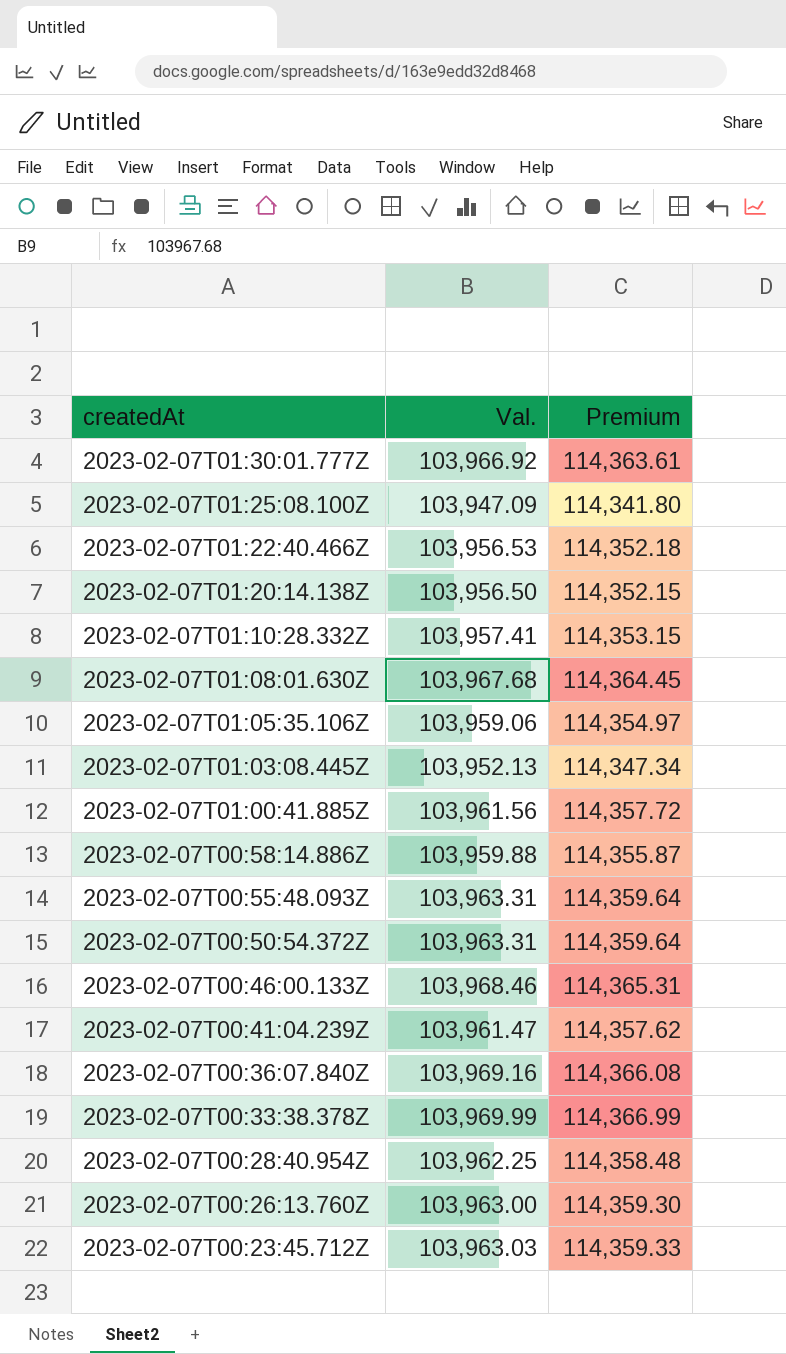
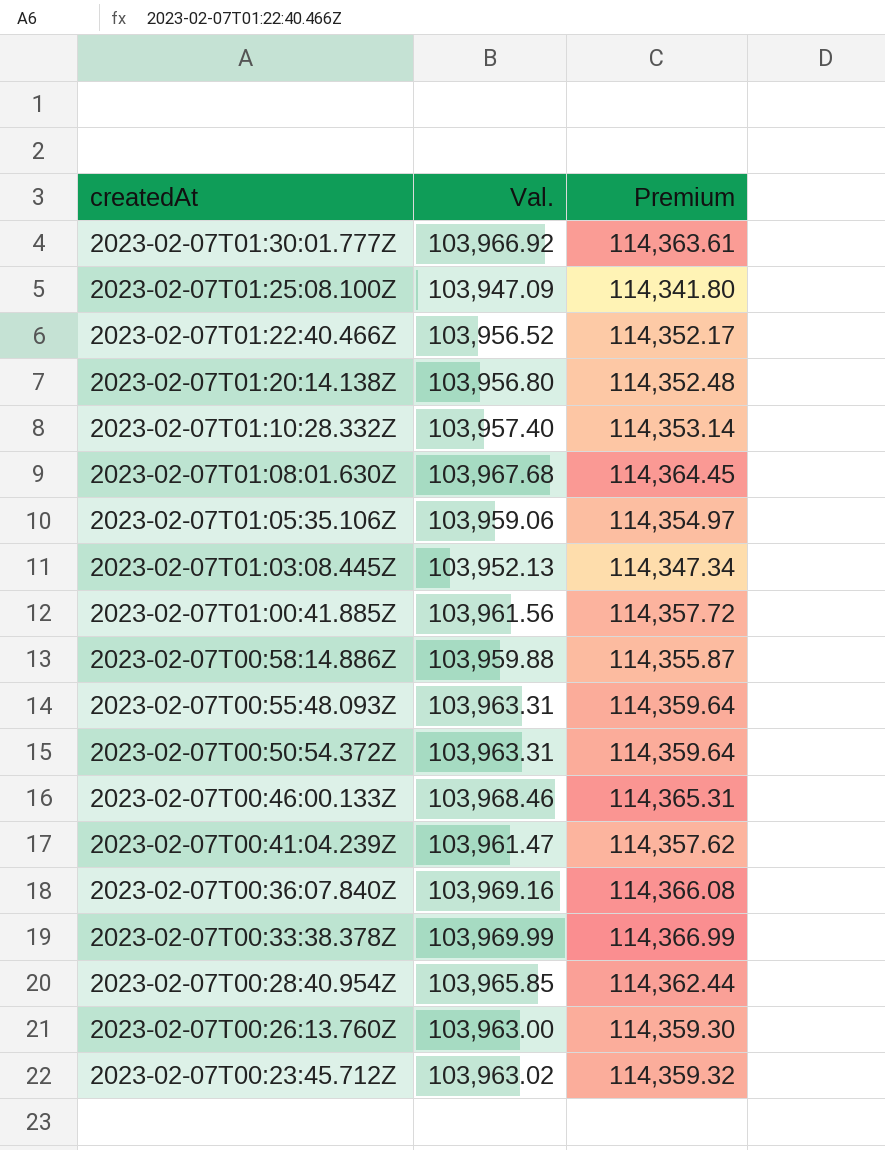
2023-02-07T01:22:40.466Z | Val.: 103,956.53 -> 103,956.52
2023-02-07T01:22:40.466Z | Premium: 114,352.18 -> 114,352.17
2023-02-07T01:20:14.138Z | Val.: 103,956.50 -> 103,956.80
2023-02-07T01:20:14.138Z | Premium: 114,352.15 -> 114,352.48
2023-02-07T01:10:28.332Z | Val.: 103,957.41 -> 103,957.40
2023-02-07T01:10:28.332Z | Premium: 114,353.15 -> 114,353.14
2023-02-07T00:28:40.954Z | Val.: 103,962.25 -> 103,965.85
2023-02-07T00:28:40.954Z | Premium: 114,358.48 -> 114,362.44
2023-02-07T00:23:45.712Z | Val.: 103,963.03 -> 103,963.02
2023-02-07T00:23:45.712Z | Premium: 114,359.33 -> 114,359.32

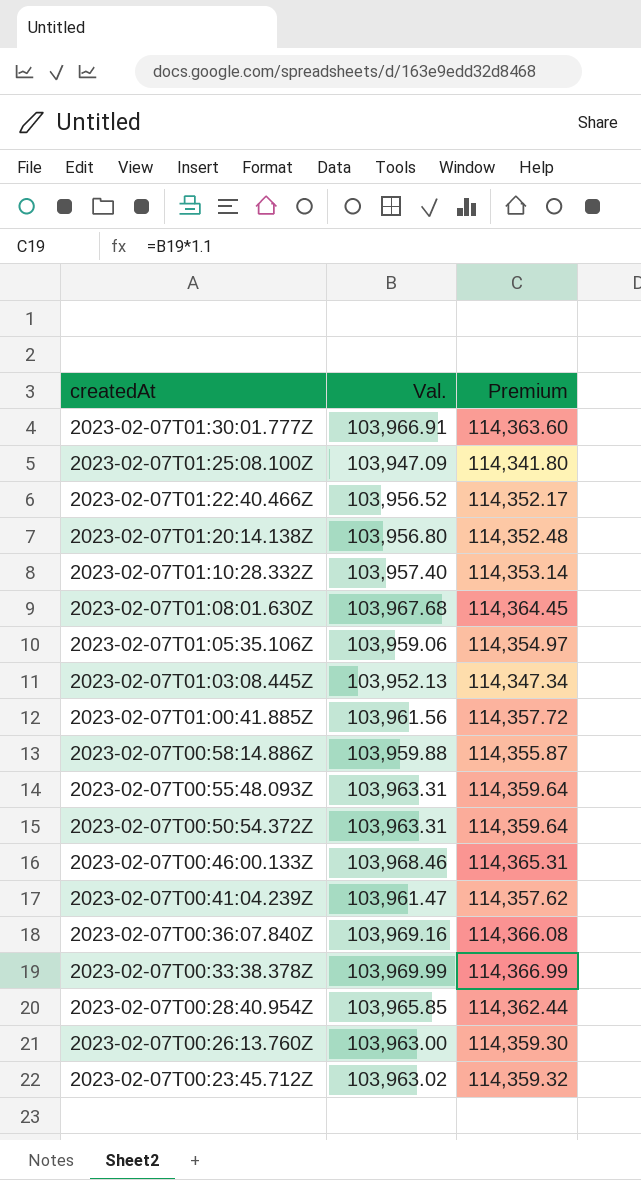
2023-02-07T01:30:01.777Z | Val.: 103,966.92 -> 103,966.91
2023-02-07T01:30:01.777Z | Premium: 114,363.61 -> 114,363.60

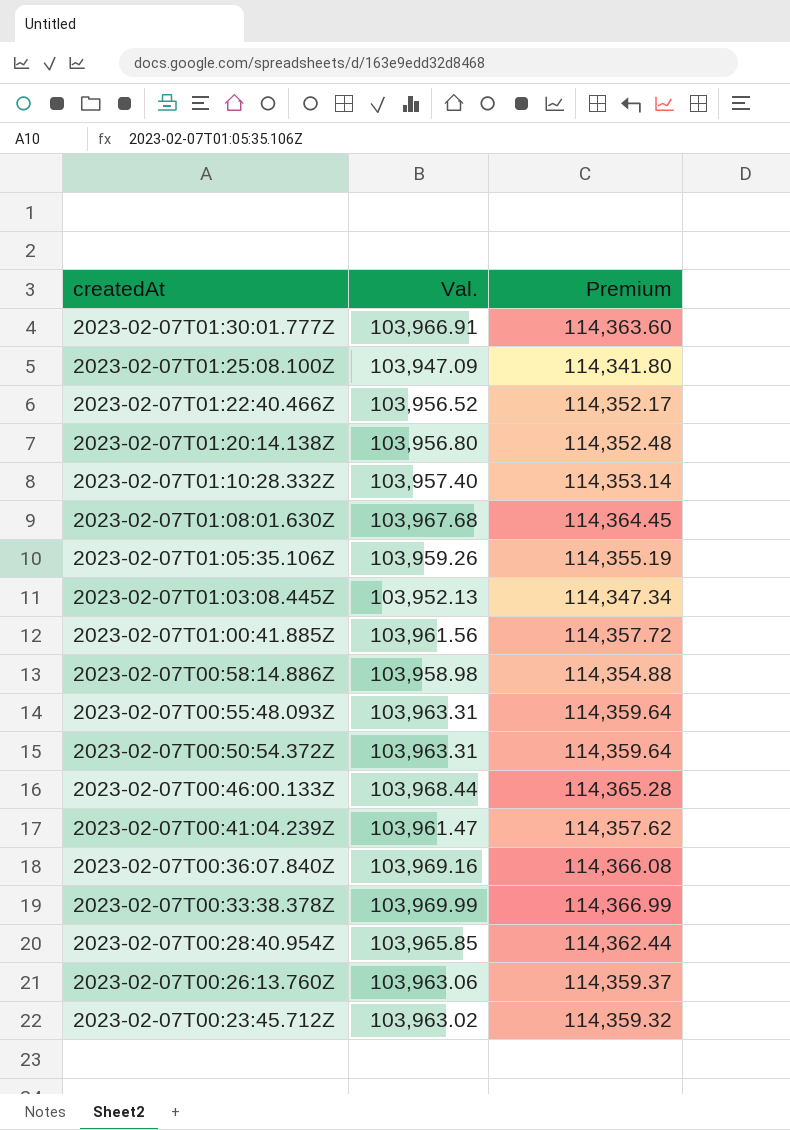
2023-02-07T01:05:35.106Z | Val.: 103,959.06 -> 103,959.26
2023-02-07T01:05:35.106Z | Premium: 114,354.97 -> 114,355.19
2023-02-07T00:58:14.886Z | Val.: 103,959.88 -> 103,958.98
2023-02-07T00:58:14.886Z | Premium: 114,355.87 -> 114,354.88
2023-02-07T00:46:00.133Z | Val.: 103,968.46 -> 103,968.44
2023-02-07T00:46:00.133Z | Premium: 114,365.31 -> 114,365.28
2023-02-07T00:26:13.760Z | Val.: 103,963.00 -> 103,963.06
2023-02-07T00:26:13.760Z | Premium: 114,359.30 -> 114,359.37

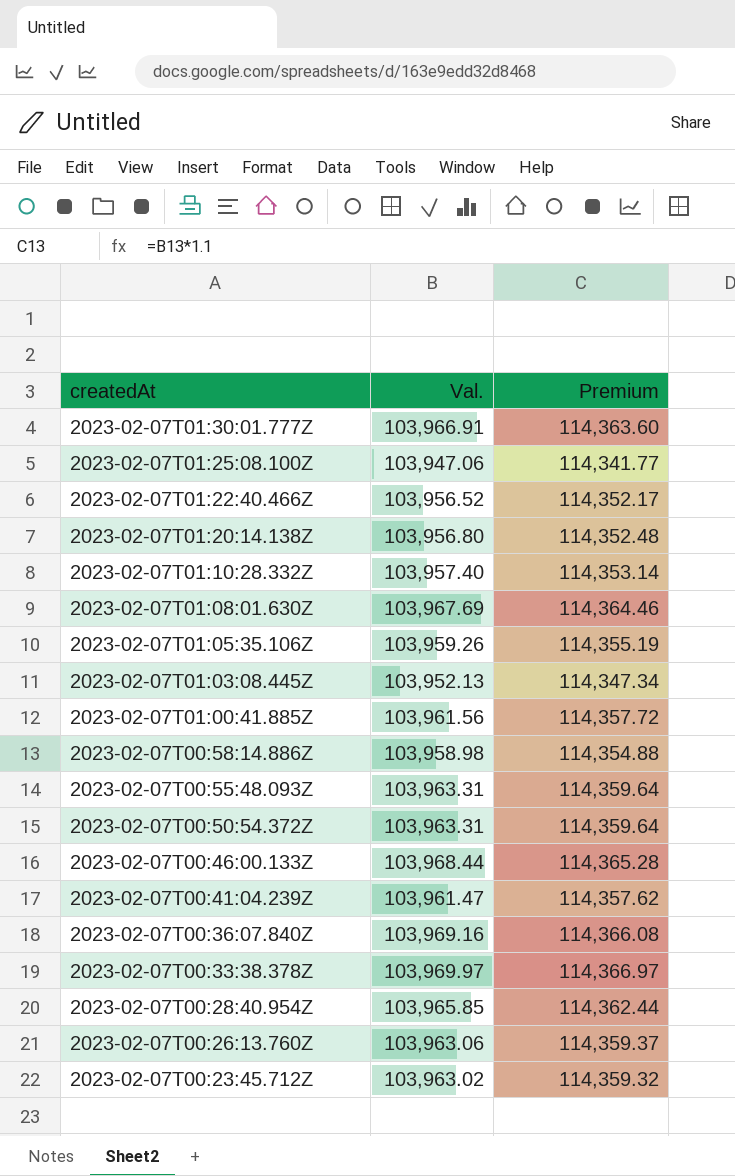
2023-02-07T01:25:08.100Z | Val.: 103,947.09 -> 103,947.06
2023-02-07T01:25:08.100Z | Premium: 114,341.80 -> 114,341.77
2023-02-07T01:08:01.630Z | Val.: 103,967.68 -> 103,967.69
2023-02-07T01:08:01.630Z | Premium: 114,364.45 -> 114,364.46
2023-02-07T00:33:38.378Z | Val.: 103,969.99 -> 103,969.97
2023-02-07T00:33:38.378Z | Premium: 114,366.99 -> 114,366.97

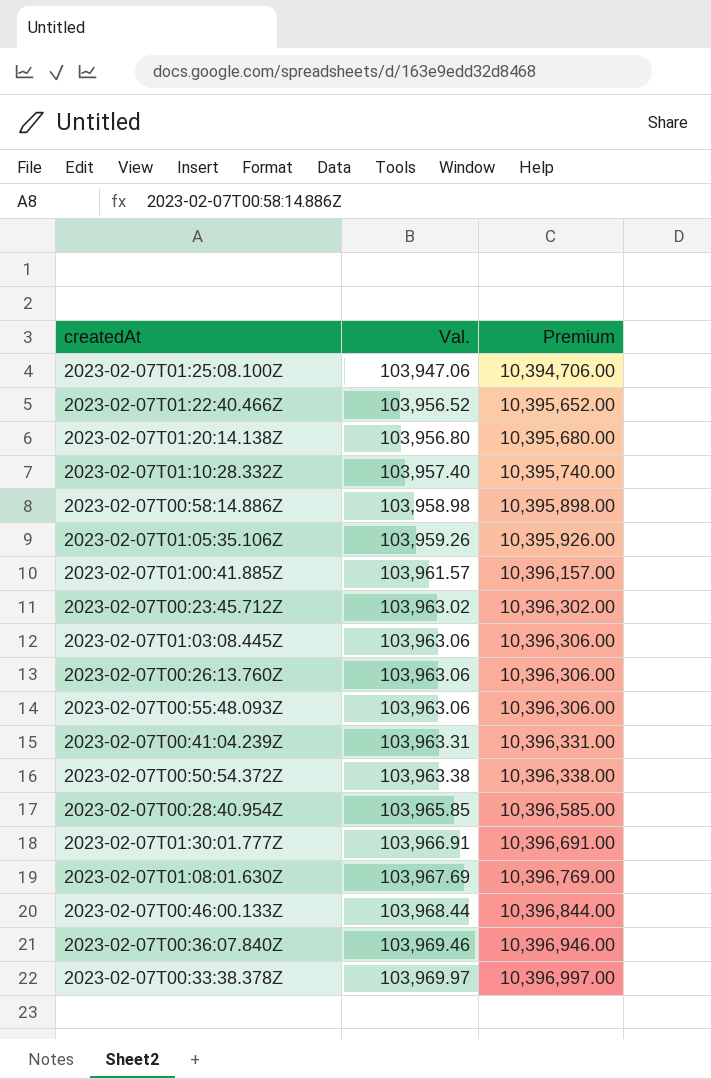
row order: createdAt descending -> Val. ascending
column Premium | formula: [Val.] * 1.1 -> [Val.] * 100
2023-02-07T01:00:41.885Z | Val.: 103,961.56 -> 103,961.57
2023-02-07T01:03:08.445Z | Val.: 103,952.13 -> 103,963.06
2023-02-07T00:55:48.093Z | Val.: 103,963.31 -> 103,963.06
2023-02-07T00:41:04.239Z | Val.: 103,961.47 -> 103,963.31
2023-02-07T00:50:54.372Z | Val.: 103,963.31 -> 103,963.38
2023-02-07T00:36:07.840Z | Val.: 103,969.16 -> 103,969.46

